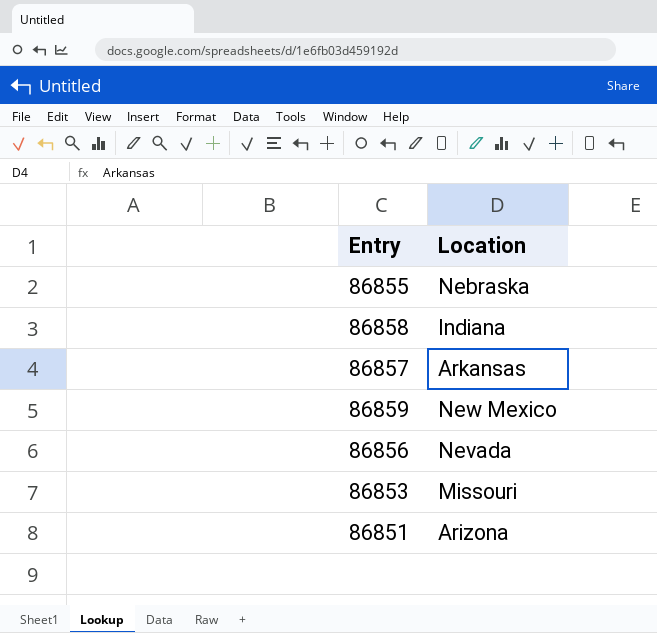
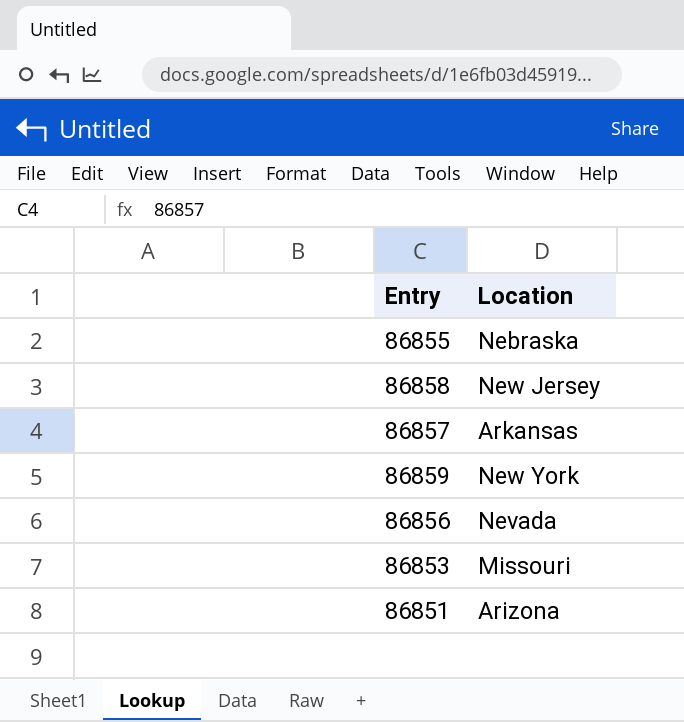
86858 | Location: Indiana -> New Jersey
86859 | Location: New Mexico -> New York

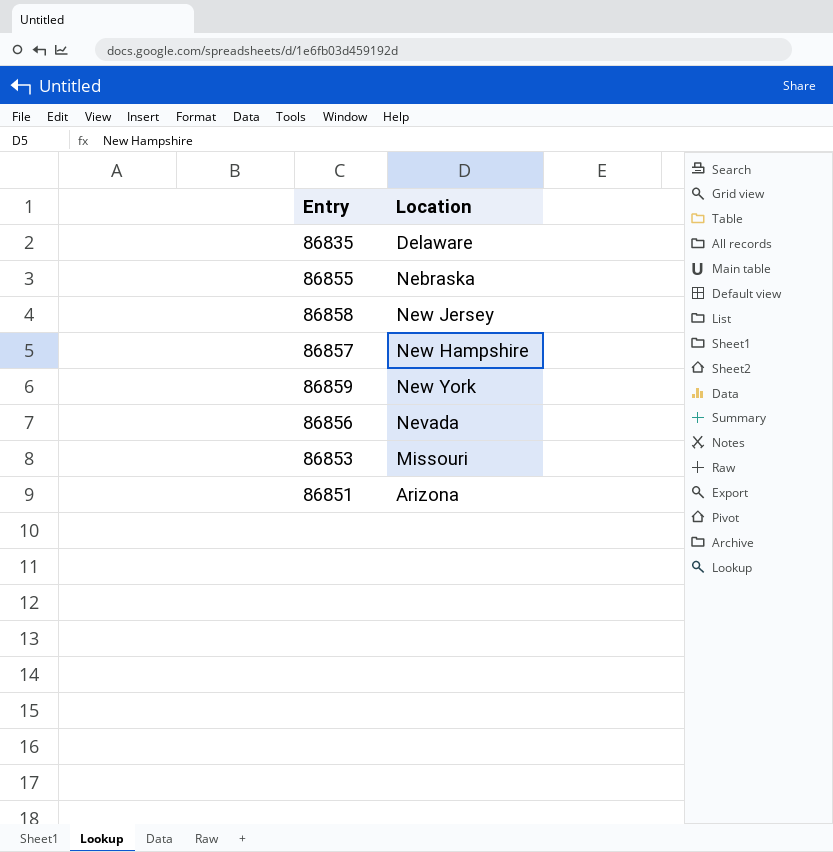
row 86835: none -> Delaware
86857 | Location: Arkansas -> New Hampshire

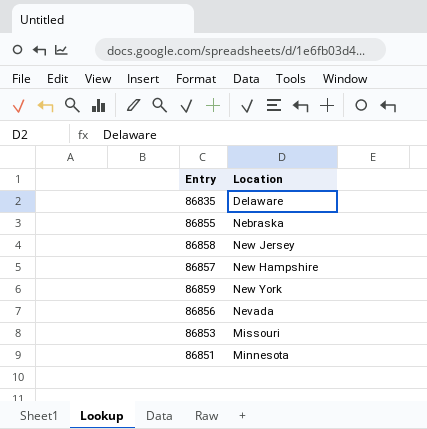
86851 | Location: Arizona -> Minnesota

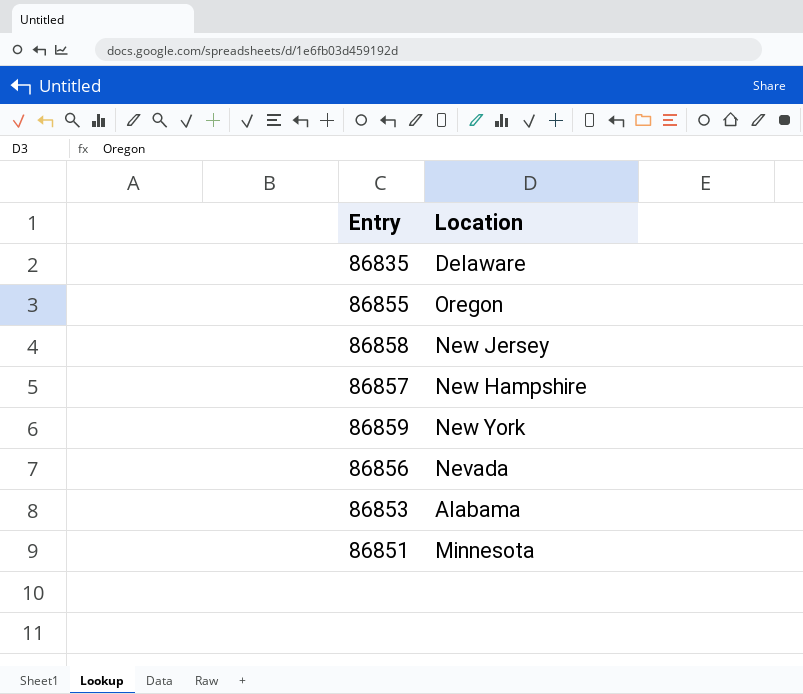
86855 | Location: Nebraska -> Oregon
86853 | Location: Missouri -> Alabama

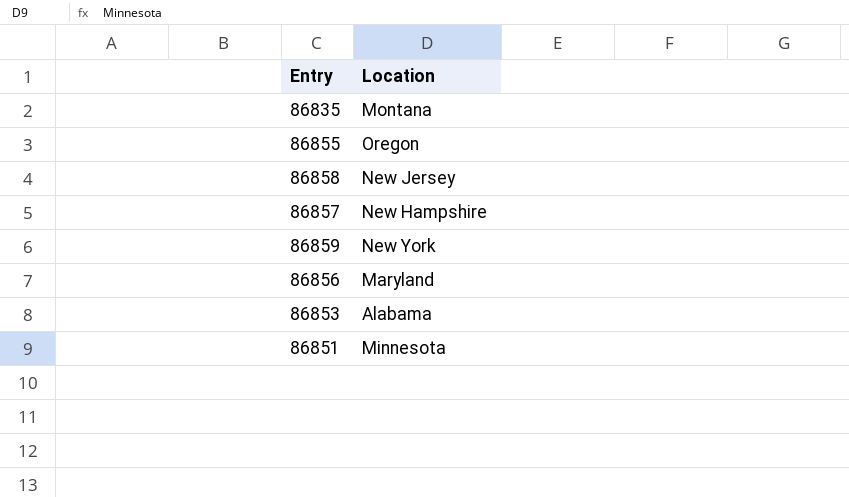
86835 | Location: Delaware -> Montana
86856 | Location: Nevada -> Maryland

